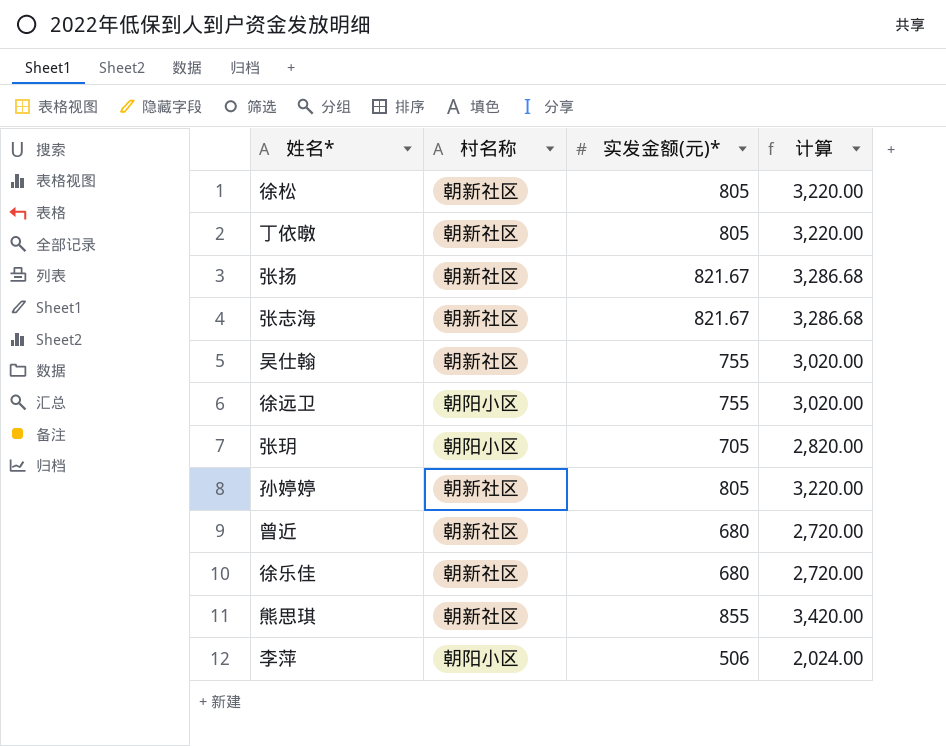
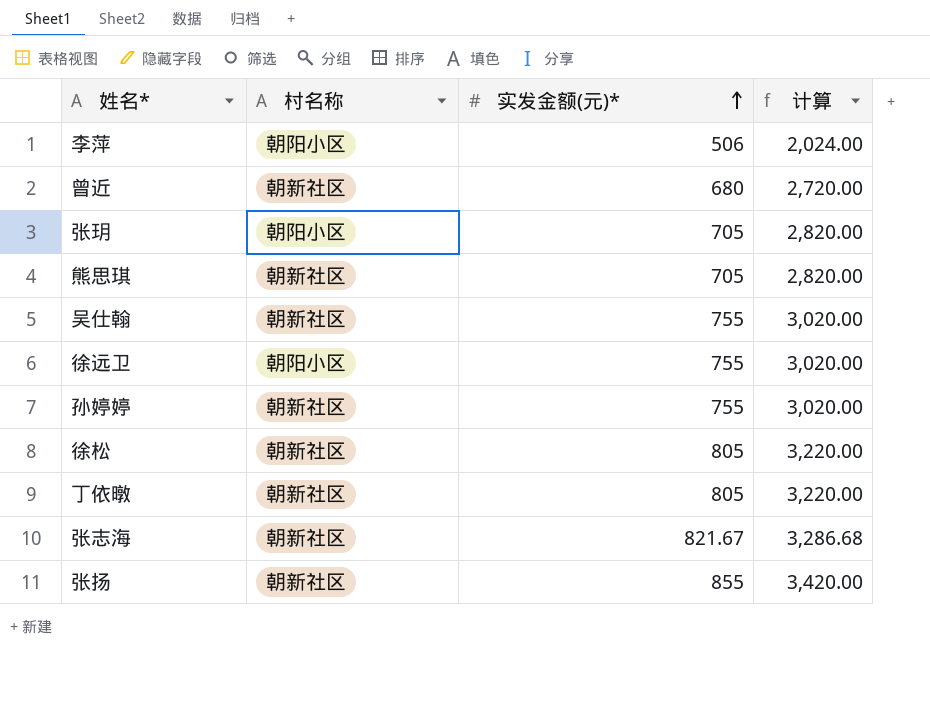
row order: none -> 实发金额(元)* ascending
row 徐乐佳: 朝新社区 | 680 | 2,720.00 -> none
熊思琪 | 实发金额(元)*: 855 -> 705
熊思琪 | 计算: 3,420.00 -> 2,820.00
孙婷婷 | 实发金额(元)*: 805 -> 755
孙婷婷 | 计算: 3,220.00 -> 3,020.00
张扬 | 实发金额(元)*: 821.67 -> 855
张扬 | 计算: 3,286.68 -> 3,420.00

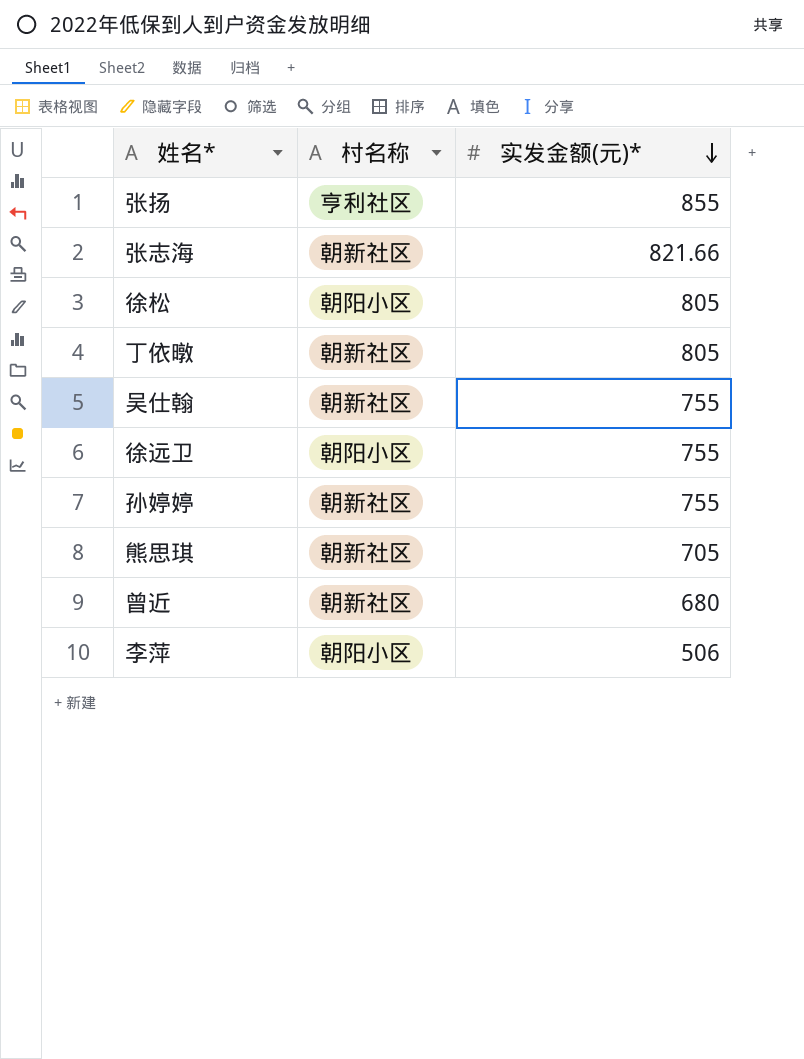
row order: 实发金额(元)* ascending -> 实发金额(元)* descending
column 计算 | formula: [实发金额(元)*] * 4 -> none
row 张玥: 朝阳小区 | 705 | 2,820.00 -> none
张扬 | 村名称: 朝新社区 -> 亨利社区
张志海 | 实发金额(元)*: 821.67 -> 821.66
徐松 | 村名称: 朝新社区 -> 朝阳小区

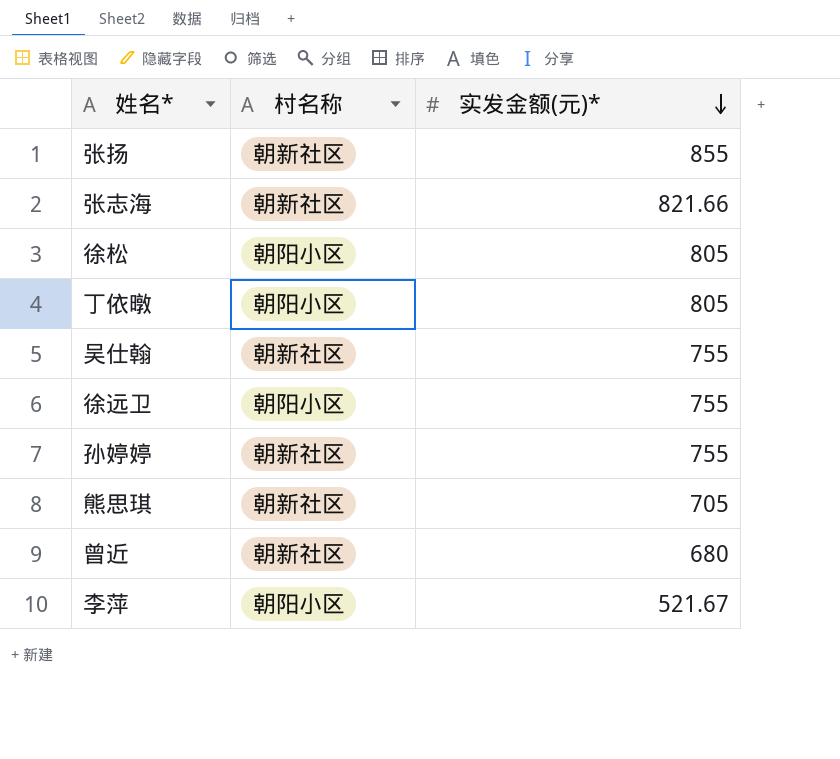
张扬 | 村名称: 亨利社区 -> 朝新社区
丁依暾 | 村名称: 朝新社区 -> 朝阳小区
李萍 | 实发金额(元)*: 506 -> 521.67

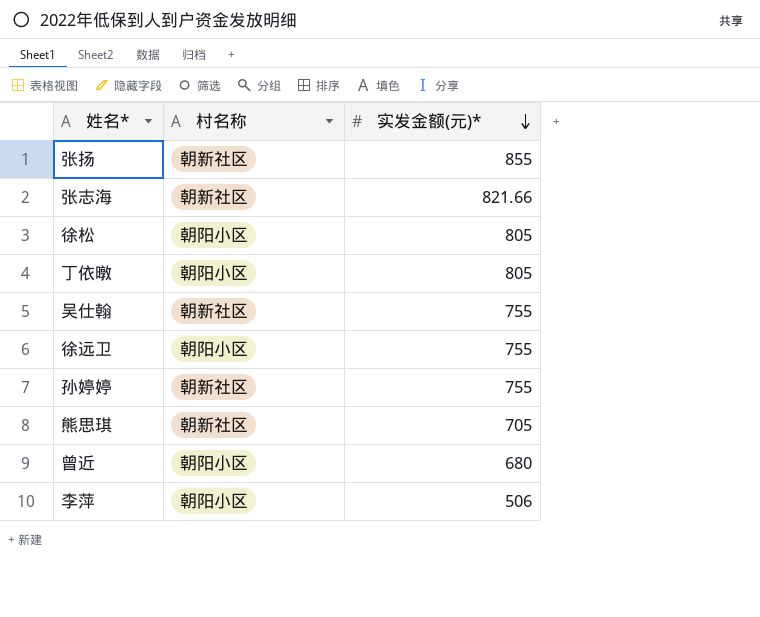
曾近 | 村名称: 朝新社区 -> 朝阳小区
李萍 | 实发金额(元)*: 521.67 -> 506

